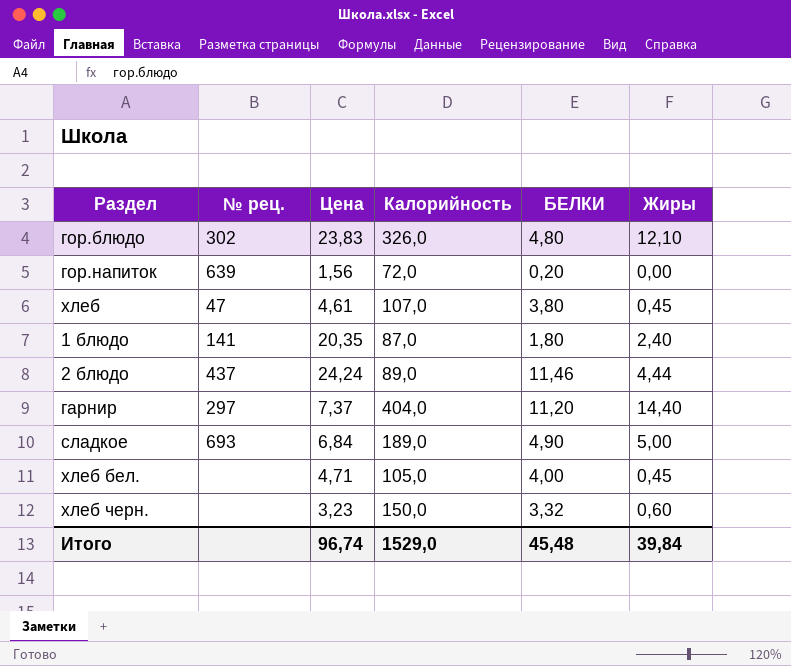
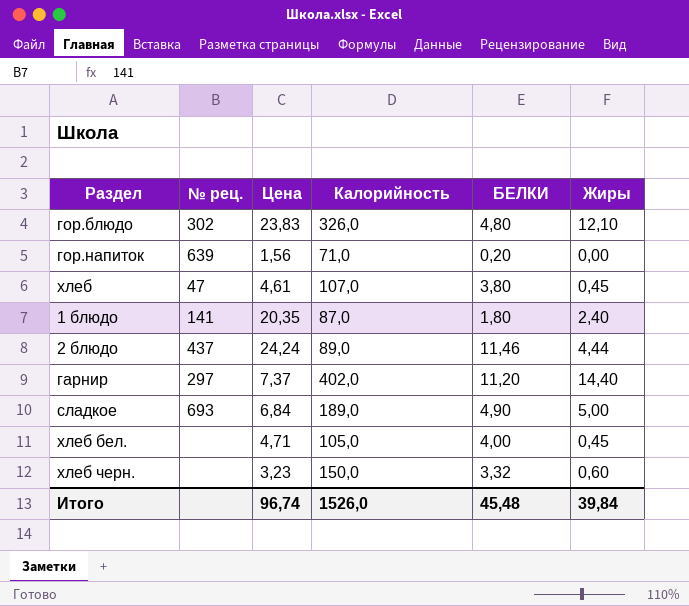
гор.напиток | Калорийность: 72,0 -> 71,0
гарнир | Калорийность: 404,0 -> 402,0
Итого | Калорийность: 1529,0 -> 1526,0

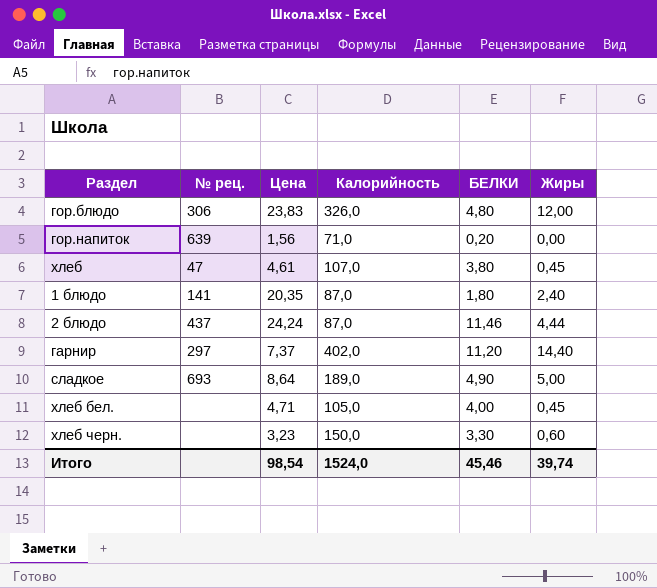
гор.блюдо | № рец.: 302 -> 306
гор.блюдо | Жиры: 12,10 -> 12,00
2 блюдо | Калорийность: 89,0 -> 87,0
сладкое | Цена: 6,84 -> 8,64
хлеб черн. | БЕЛКИ: 3,32 -> 3,30
Итого | Цена: 96,74 -> 98,54
Итого | Калорийность: 1526,0 -> 1524,0
Итого | БЕЛКИ: 45,48 -> 45,46
Итого | Жиры: 39,84 -> 39,74

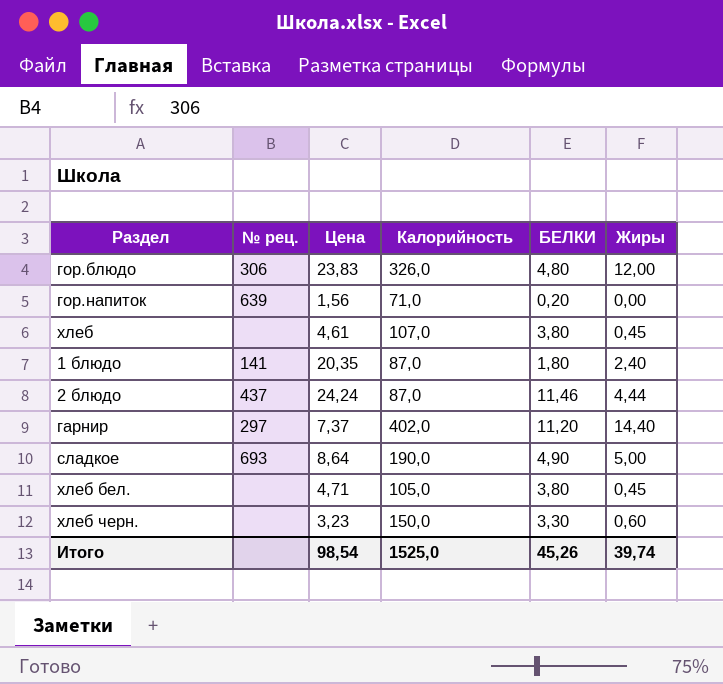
хлеб | № рец.: 47 -> none
сладкое | Калорийность: 189,0 -> 190,0
хлеб бел. | БЕЛКИ: 4,00 -> 3,80
Итого | Калорийность: 1524,0 -> 1525,0
Итого | БЕЛКИ: 45,46 -> 45,26

